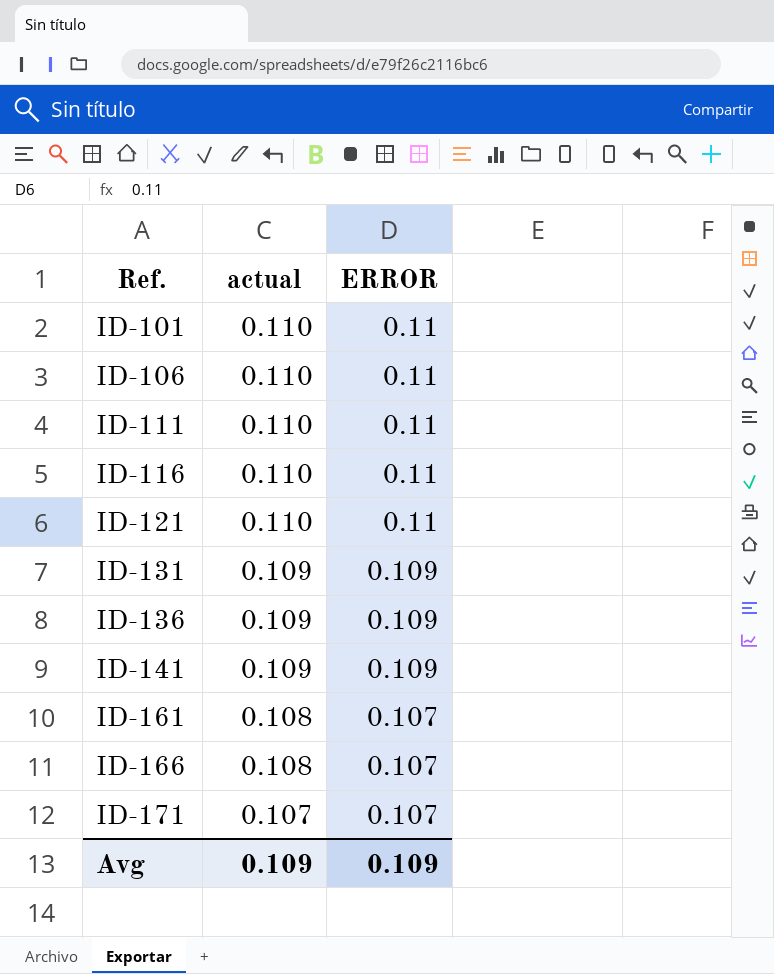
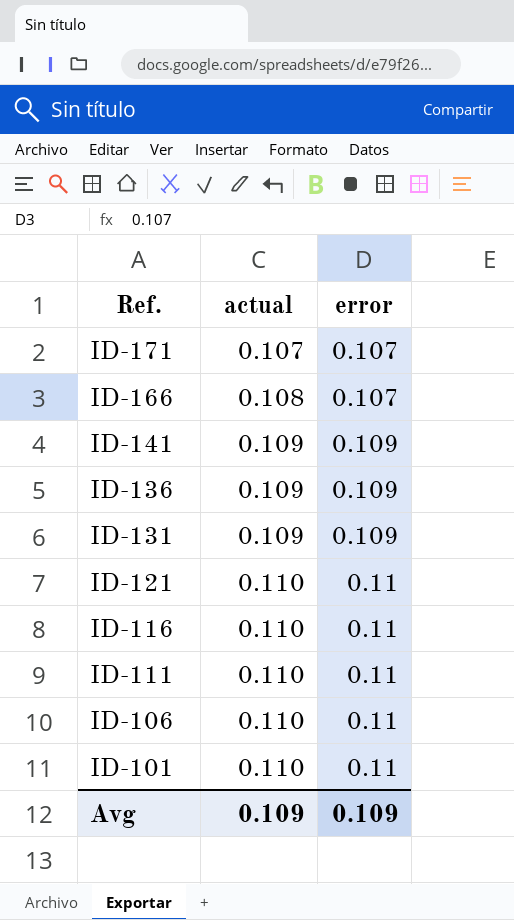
row order: Ref. ascending -> Ref. descending
column name: ERROR -> error
row ID-161: 0.108 | 0.107 -> none

